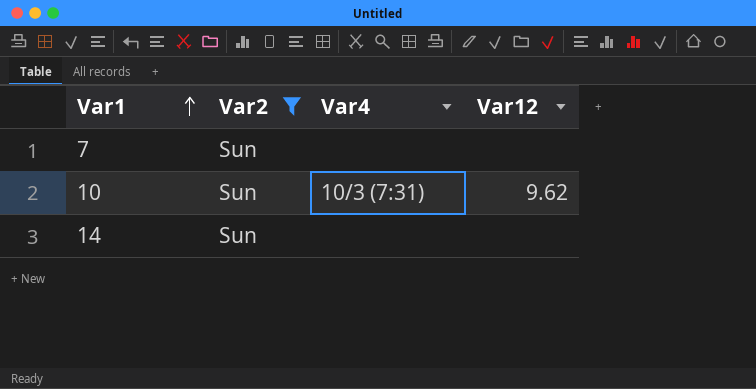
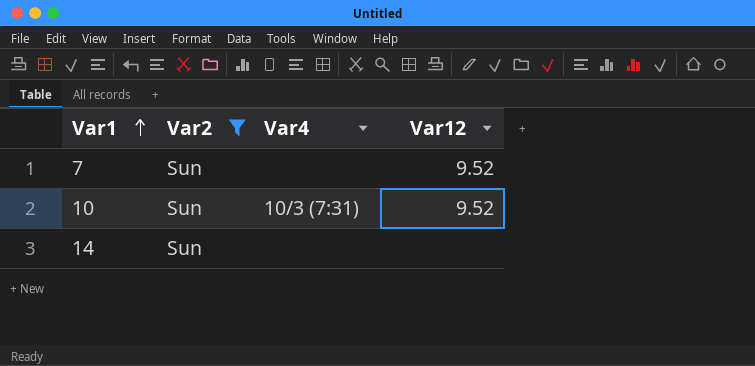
7 | Var12: none -> 9.52
10 | Var12: 9.62 -> 9.52

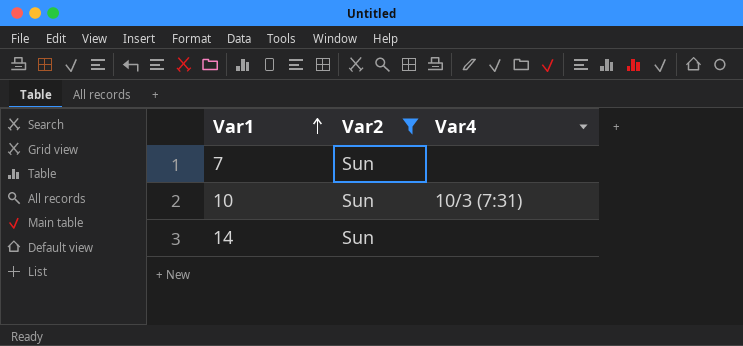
column Var12 | position: 4 -> none

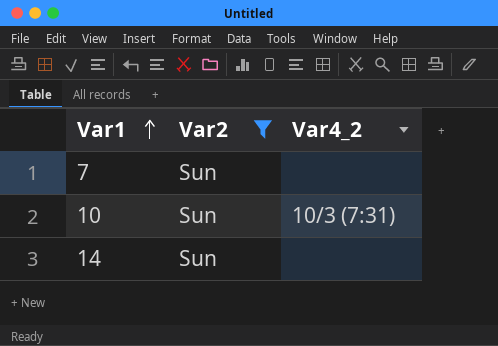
column name: Var4 -> Var4_2

